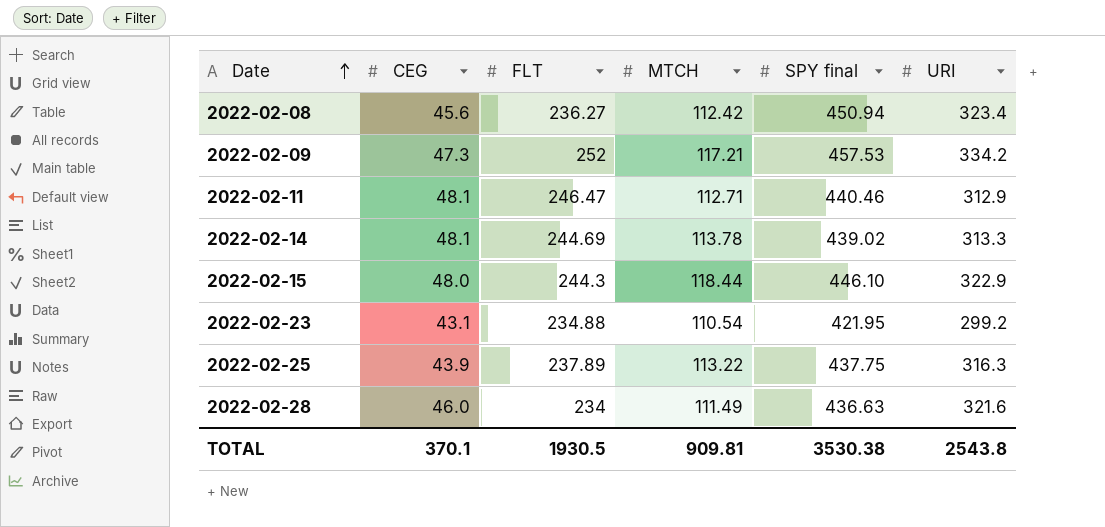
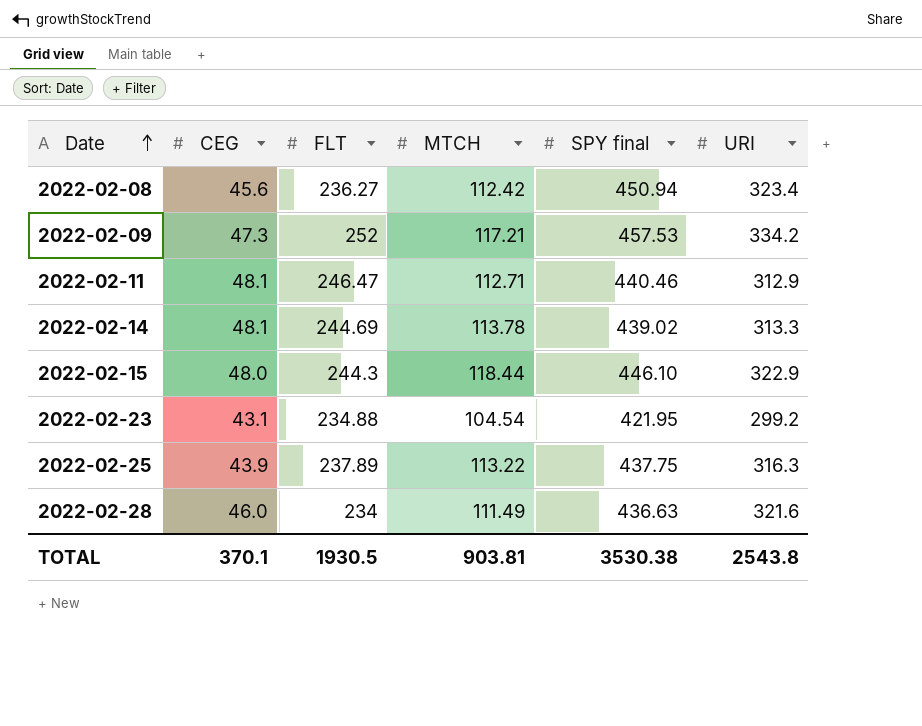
2022-02-23 | MTCH: 110.54 -> 104.54
TOTAL | MTCH: 909.81 -> 903.81

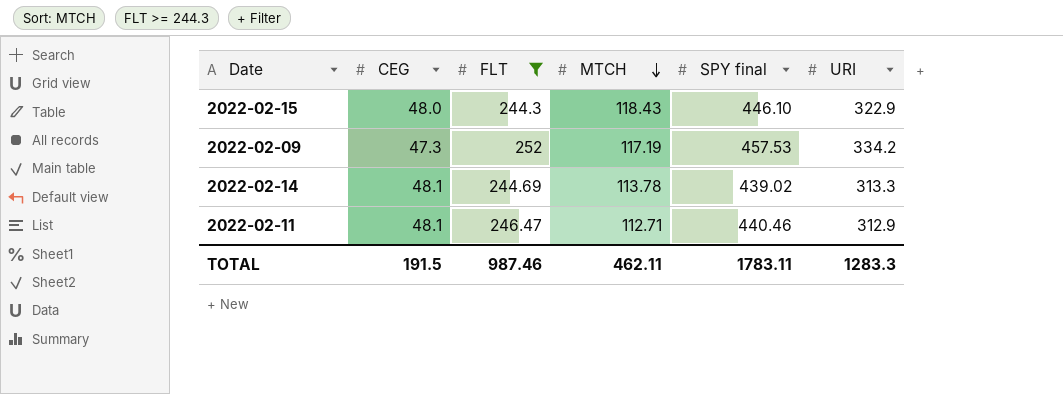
filter: none -> FLT >= 244.3
row order: Date ascending -> MTCH descending
2022-02-15 | MTCH: 118.44 -> 118.43
2022-02-09 | MTCH: 117.21 -> 117.19
TOTAL | CEG: 370.1 -> 191.5
TOTAL | FLT: 1930.5 -> 987.46
TOTAL | MTCH: 903.81 -> 462.11
TOTAL | SPY final: 3530.38 -> 1783.11
TOTAL | URI: 2543.8 -> 1283.3

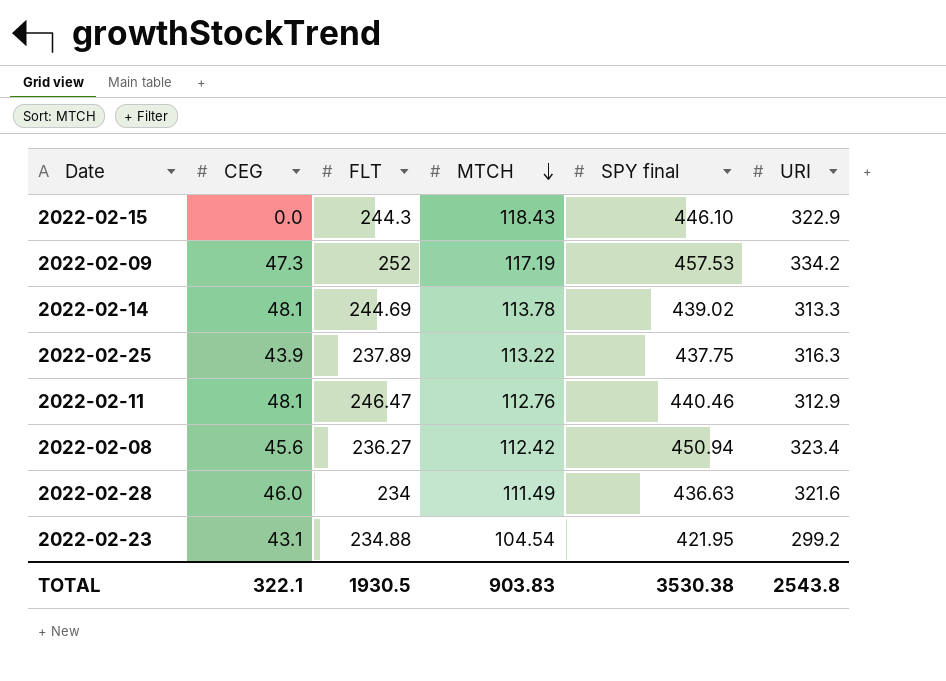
filter: FLT >= 244.3 -> none
2022-02-15 | CEG: 48.0 -> 0.0
2022-02-11 | MTCH: 112.71 -> 112.76
TOTAL | CEG: 191.5 -> 322.1
TOTAL | FLT: 987.46 -> 1930.5
TOTAL | MTCH: 462.11 -> 903.83
TOTAL | SPY final: 1783.11 -> 3530.38
TOTAL | URI: 1283.3 -> 2543.8

